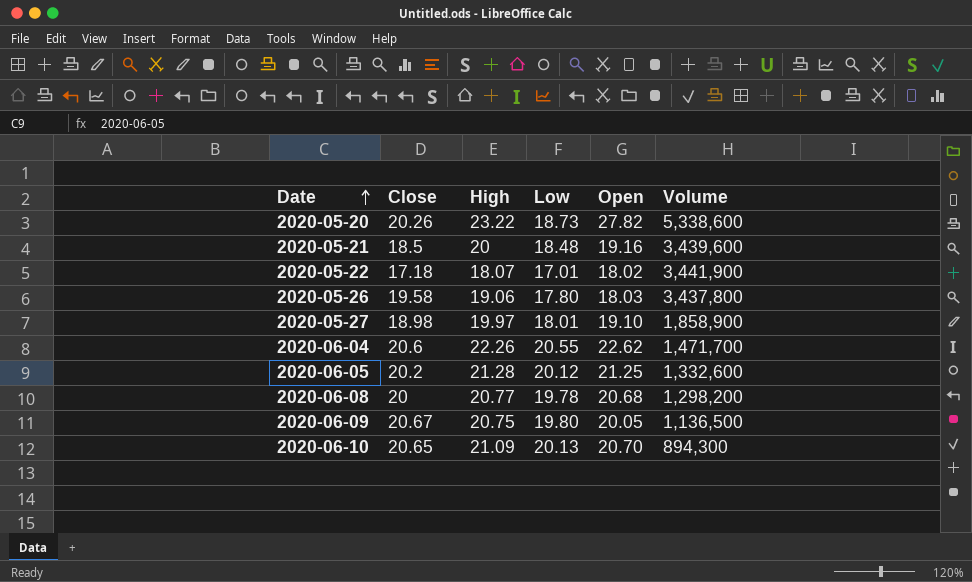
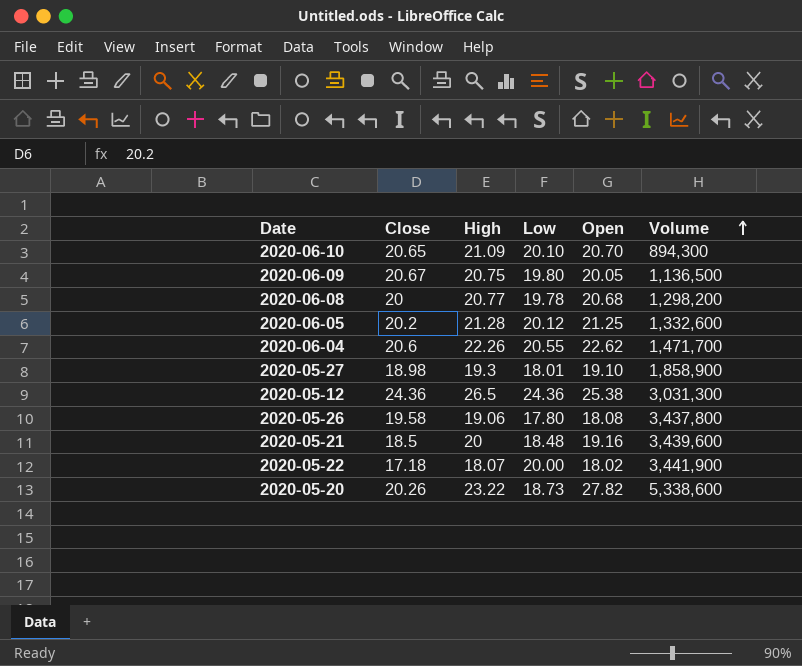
row order: Date ascending -> Volume ascending
2020-06-10 | Low: 20.13 -> 20.10
2020-05-27 | High: 19.97 -> 19.3
row 2020-05-12: none -> 24.36 | 26.5 | 24.36 | 25.38 | 3,031,300
2020-05-26 | Open: 18.03 -> 18.08
2020-05-22 | Low: 17.01 -> 20.00

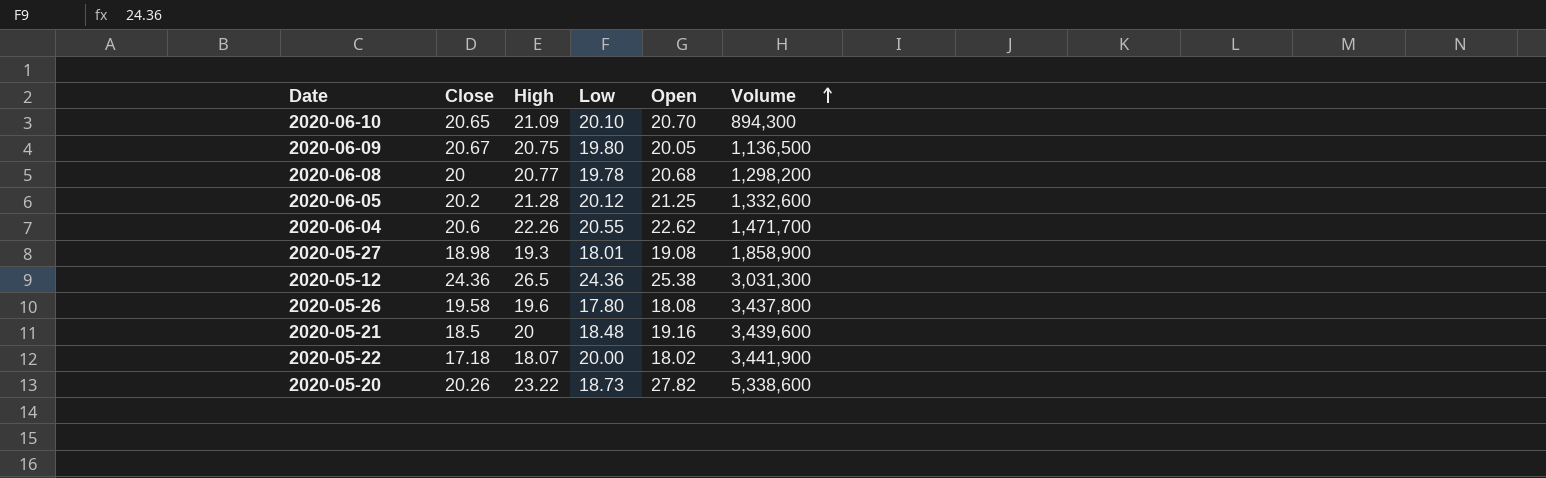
2020-05-27 | Open: 19.10 -> 19.08
2020-05-26 | High: 19.06 -> 19.6

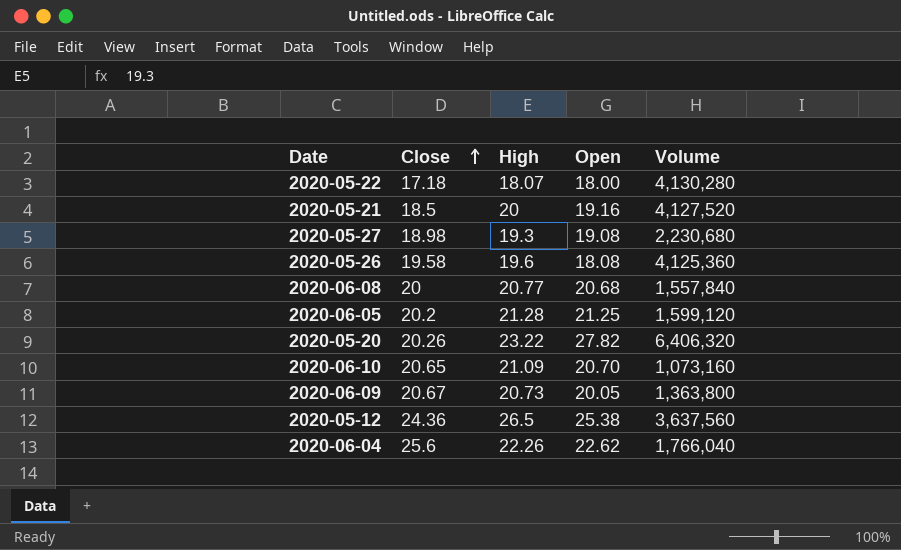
row order: Volume ascending -> Close ascending
column Low | position: 4 -> none
2020-05-22 | Open: 18.02 -> 18.00
2020-05-22 | Volume: 3,441,900 -> 4,130,280
2020-05-21 | Volume: 3,439,600 -> 4,127,520
2020-05-27 | Volume: 1,858,900 -> 2,230,680
2020-05-26 | Volume: 3,437,800 -> 4,125,360
2020-06-08 | Volume: 1,298,200 -> 1,557,840
2020-06-05 | Volume: 1,332,600 -> 1,599,120
2020-05-20 | Volume: 5,338,600 -> 6,406,320
2020-06-10 | Volume: 894,300 -> 1,073,160
2020-06-09 | High: 20.75 -> 20.73
2020-06-09 | Volume: 1,136,500 -> 1,363,800
2020-05-12 | Volume: 3,031,300 -> 3,637,560
2020-06-04 | Close: 20.6 -> 25.6
2020-06-04 | Volume: 1,471,700 -> 1,766,040

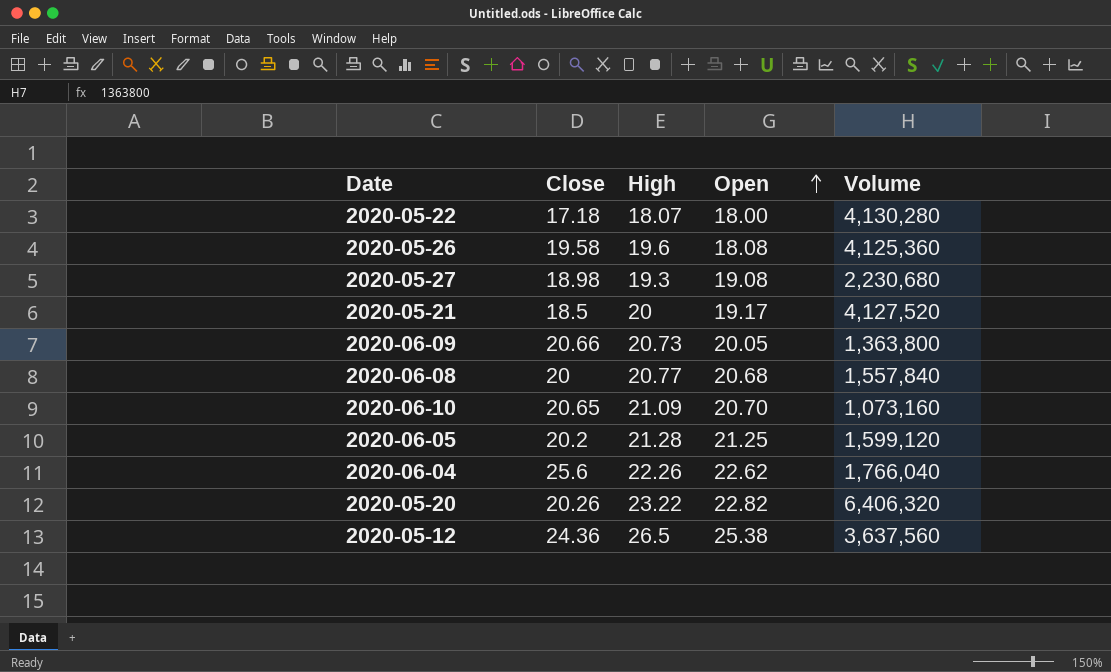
row order: Close ascending -> Open ascending
2020-05-21 | Open: 19.16 -> 19.17
2020-06-09 | Close: 20.67 -> 20.66
2020-05-20 | Open: 27.82 -> 22.82

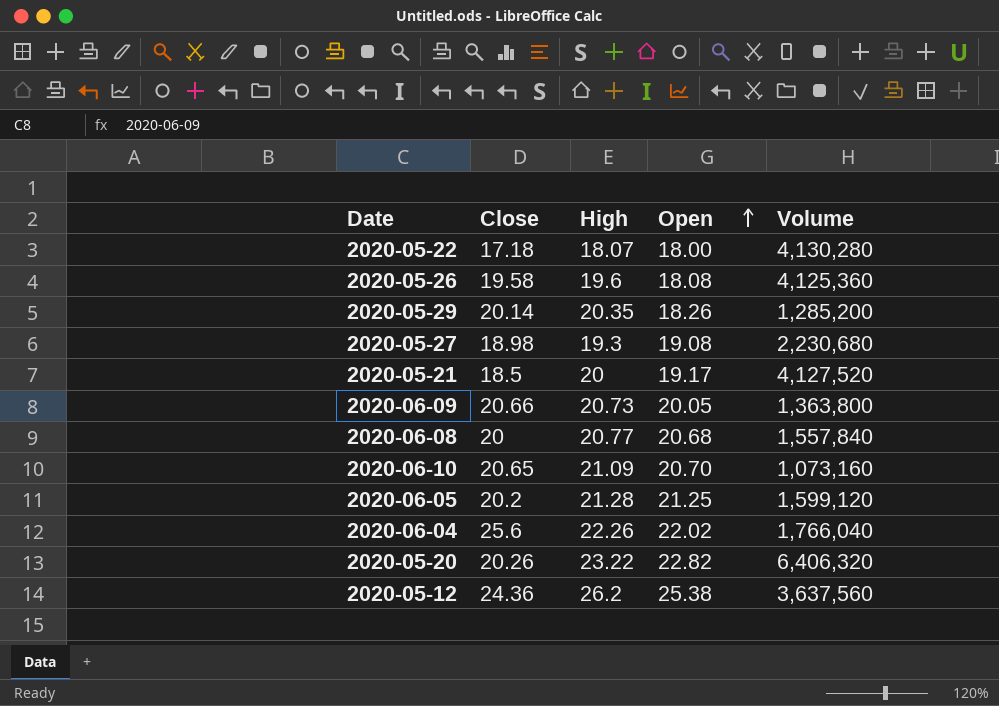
row 2020-05-29: none -> 20.14 | 20.35 | 18.26 | 1,285,200
2020-06-04 | Open: 22.62 -> 22.02
2020-05-12 | High: 26.5 -> 26.2

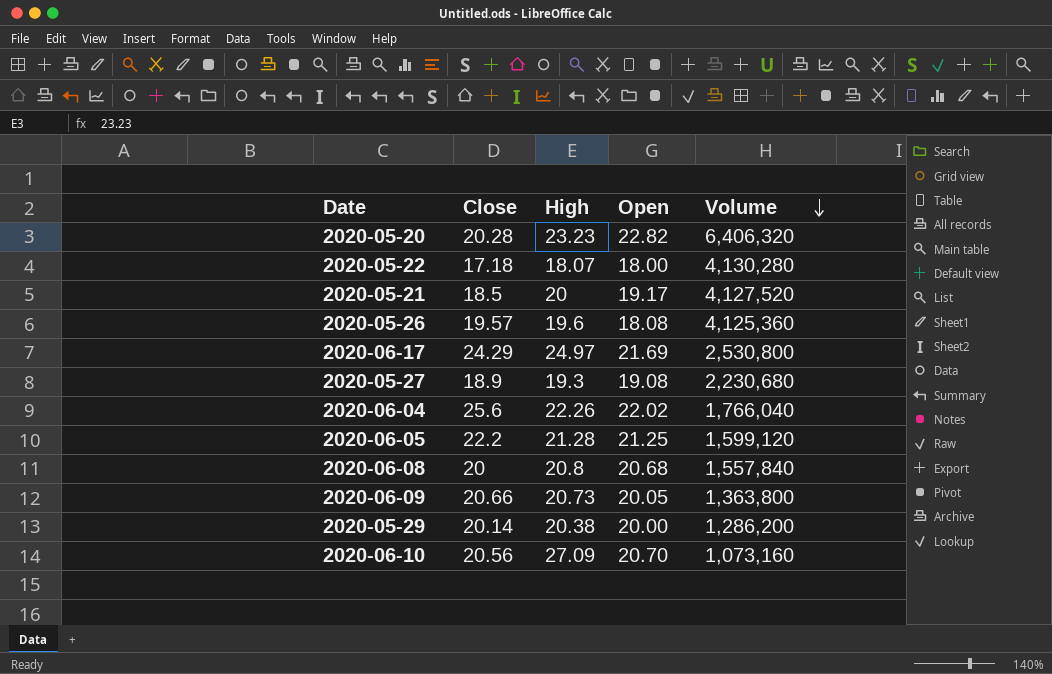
row order: Open ascending -> Volume descending
row 2020-05-12: 24.36 | 26.2 | 25.38 | 3,637,560 -> none
2020-05-20 | Close: 20.26 -> 20.28
2020-05-20 | High: 23.22 -> 23.23
2020-05-26 | Close: 19.58 -> 19.57
row 2020-06-17: none -> 24.29 | 24.97 | 21.69 | 2,530,800
2020-05-27 | Close: 18.98 -> 18.9
2020-06-05 | Close: 20.2 -> 22.2
2020-06-08 | High: 20.77 -> 20.8
2020-05-29 | High: 20.35 -> 20.38
2020-05-29 | Open: 18.26 -> 20.00
2020-05-29 | Volume: 1,285,200 -> 1,286,200
2020-06-10 | Close: 20.65 -> 20.56
2020-06-10 | High: 21.09 -> 27.09

